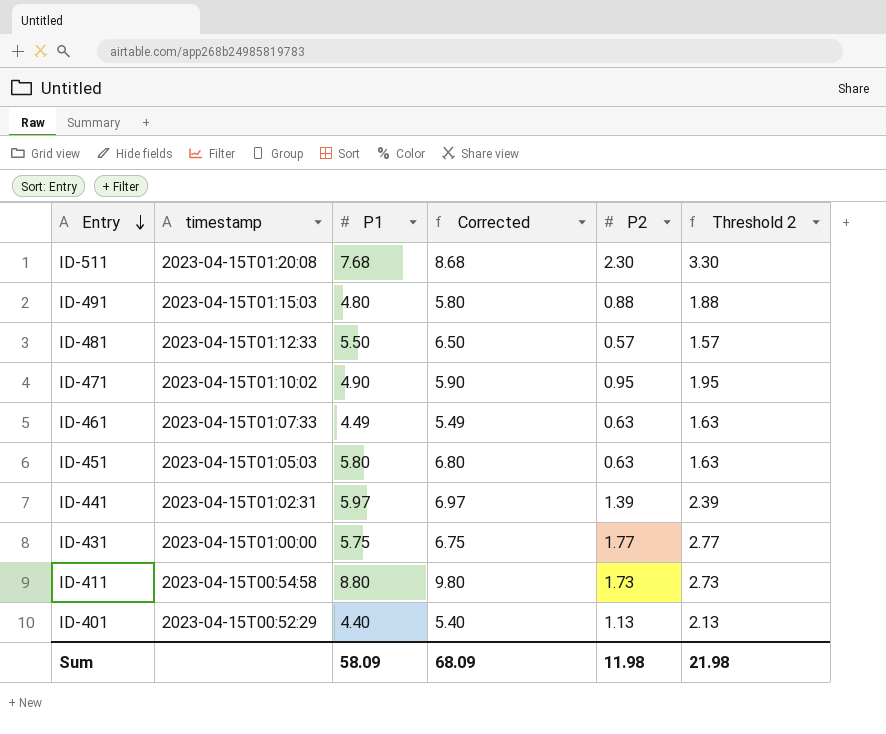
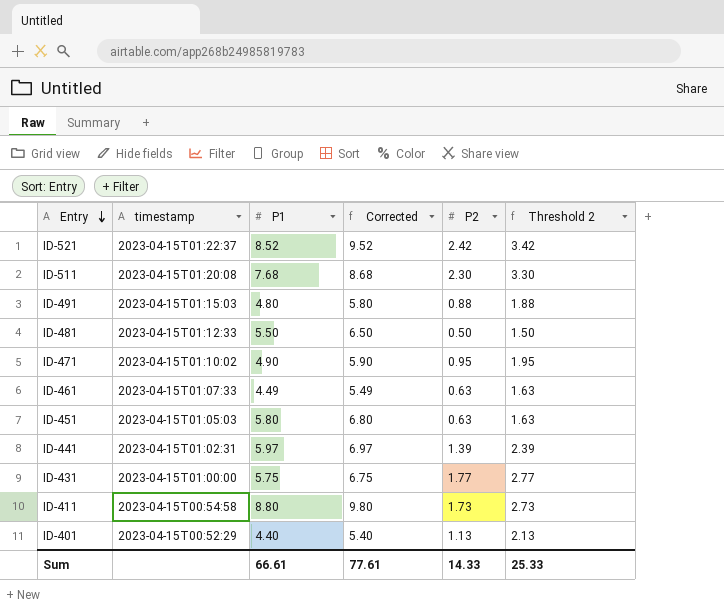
row ID-521: none -> 2023-04-15T01:22:37 | 8.52 | 9.52 | 2.42 | 3.42
ID-481 | P2: 0.57 -> 0.50
ID-481 | Threshold 2: 1.57 -> 1.50
Sum | P1: 58.09 -> 66.61
Sum | Corrected: 68.09 -> 77.61
Sum | P2: 11.98 -> 14.33
Sum | Threshold 2: 21.98 -> 25.33

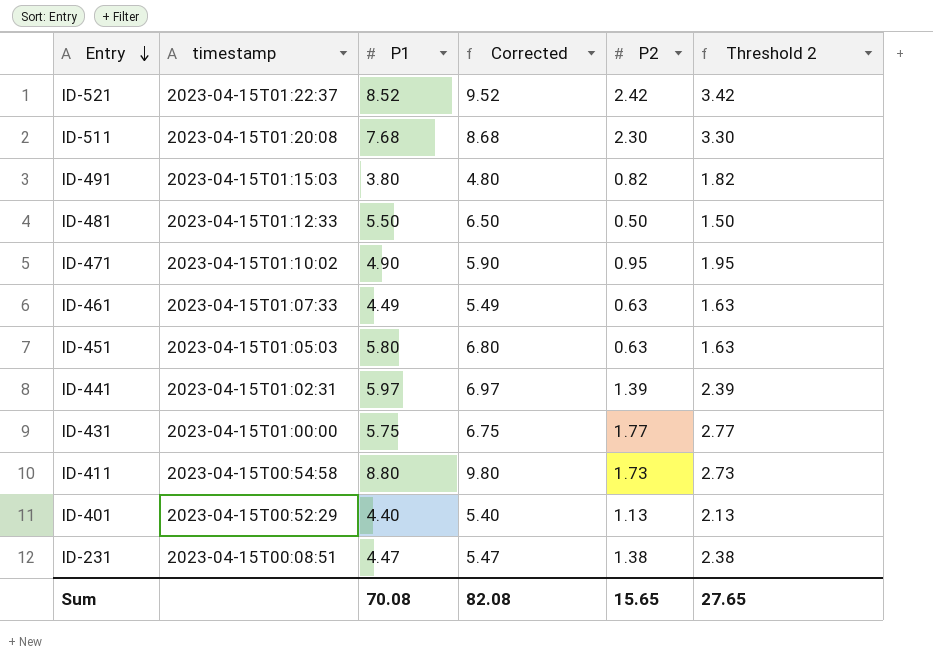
ID-491 | P1: 4.80 -> 3.80
ID-491 | Corrected: 5.80 -> 4.80
ID-491 | P2: 0.88 -> 0.82
ID-491 | Threshold 2: 1.88 -> 1.82
row ID-231: none -> 2023-04-15T00:08:51 | 4.47 | 5.47 | 1.38 | 2.38
Sum | P1: 66.61 -> 70.08
Sum | Corrected: 77.61 -> 82.08
Sum | P2: 14.33 -> 15.65
Sum | Threshold 2: 25.33 -> 27.65

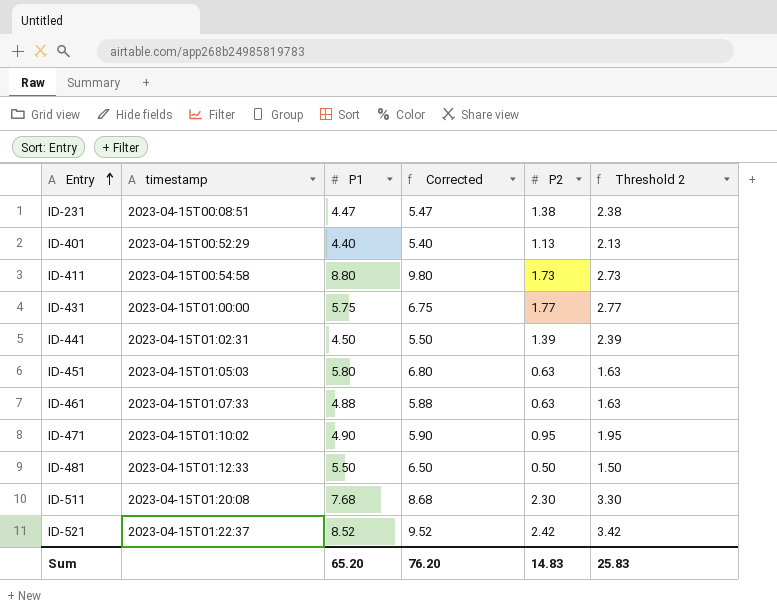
row order: Entry descending -> Entry ascending
row ID-491: 2023-04-15T01:15:03 | 3.80 | 4.80 | 0.82 | 1.82 -> none
ID-441 | P1: 5.97 -> 4.50
ID-441 | Corrected: 6.97 -> 5.50
ID-461 | P1: 4.49 -> 4.88
ID-461 | Corrected: 5.49 -> 5.88
Sum | P1: 70.08 -> 65.20
Sum | Corrected: 82.08 -> 76.20
Sum | P2: 15.65 -> 14.83
Sum | Threshold 2: 27.65 -> 25.83

